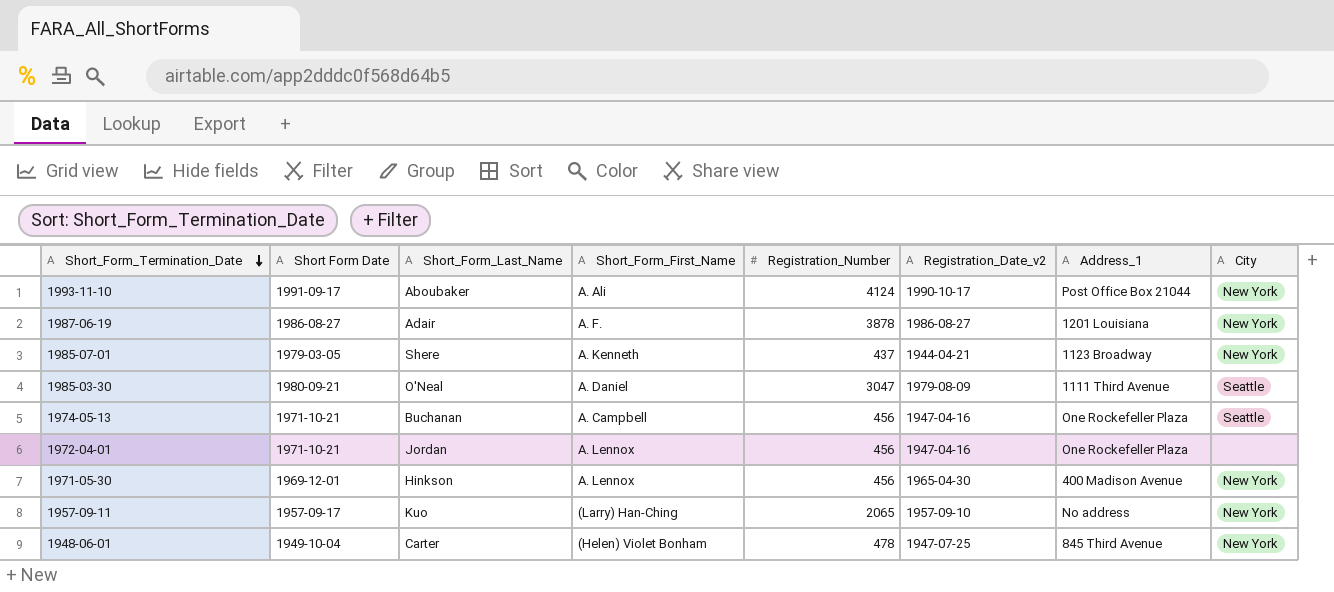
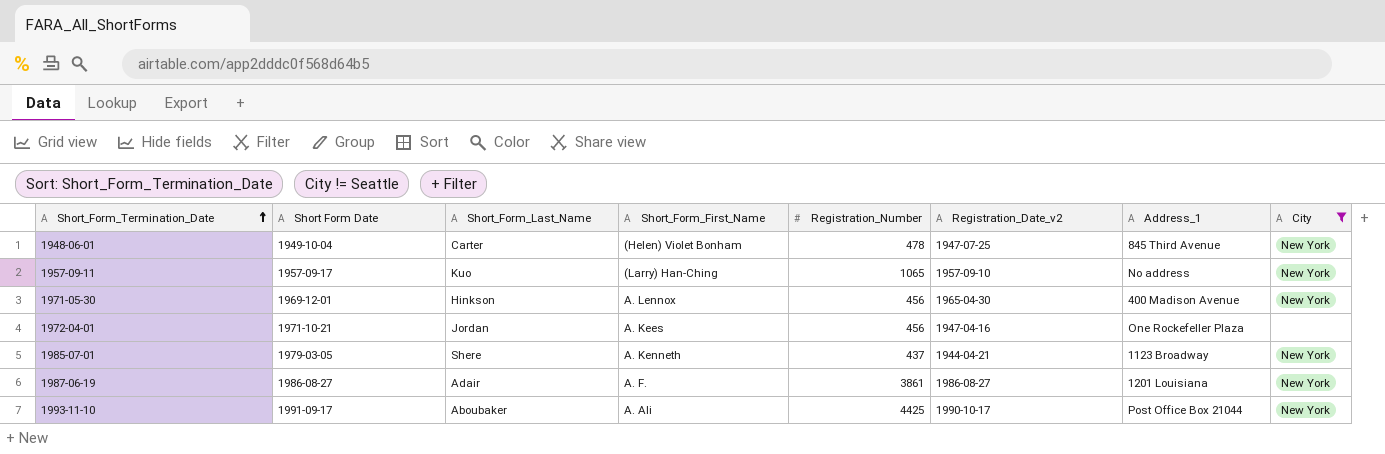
filter: none -> City != Seattle
row order: Short_Form_Termination_Date descending -> Short_Form_Termination_Date ascending
1957-09-11 | Registration_Number: 2065 -> 1065
1972-04-01 | Short_Form_First_Name: A. Lennox -> A. Kees
1987-06-19 | Registration_Number: 3878 -> 3861
1993-11-10 | Registration_Number: 4124 -> 4425

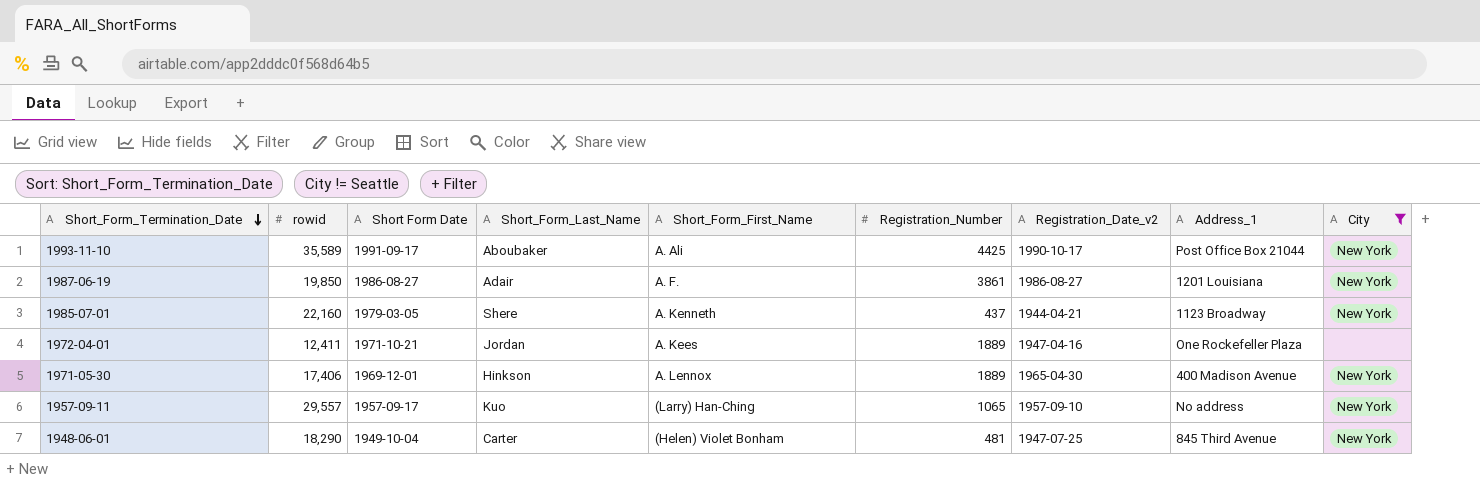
row order: Short_Form_Termination_Date ascending -> Short_Form_Termination_Date descending
column rowid | position: none -> 2
1972-04-01 | Registration_Number: 456 -> 1889
1971-05-30 | Registration_Number: 456 -> 1889
1948-06-01 | Registration_Number: 478 -> 481

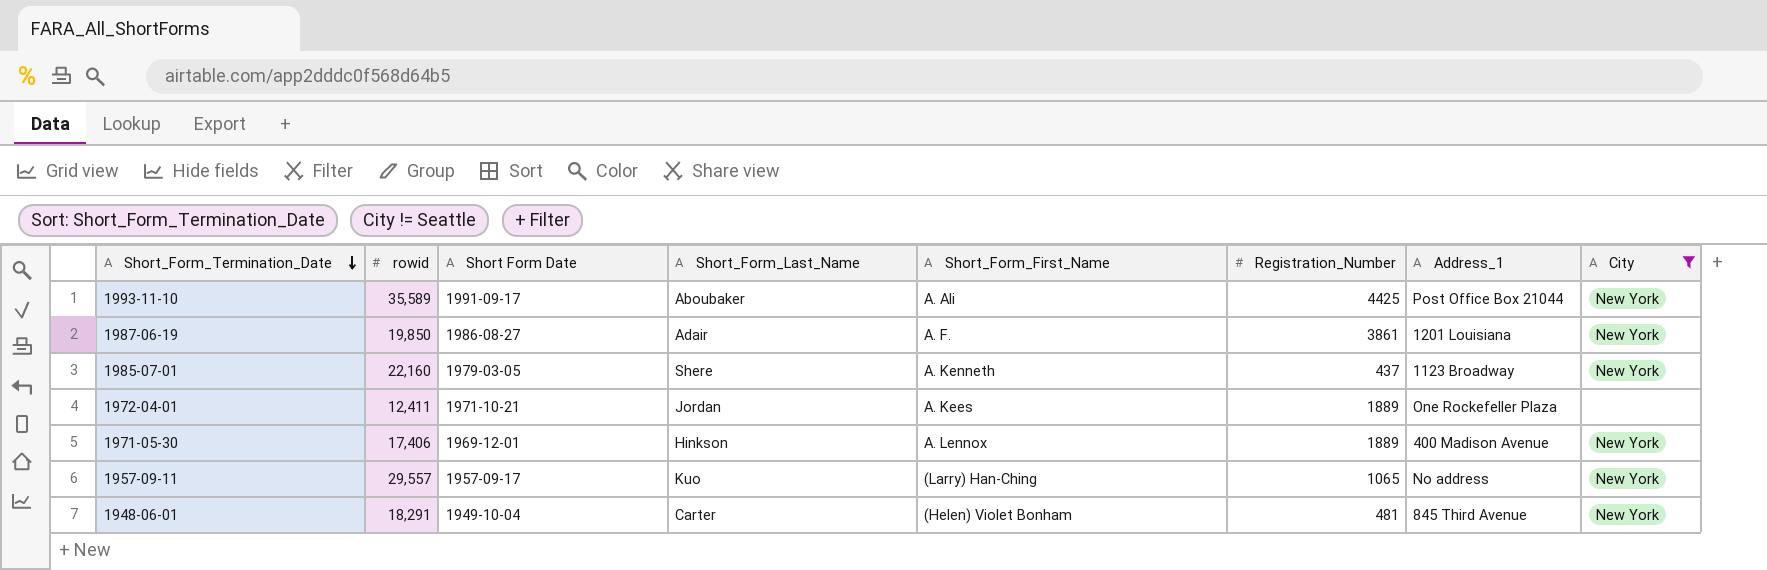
column Registration_Date_v2 | position: 7 -> none
1948-06-01 | rowid: 18,290 -> 18,291

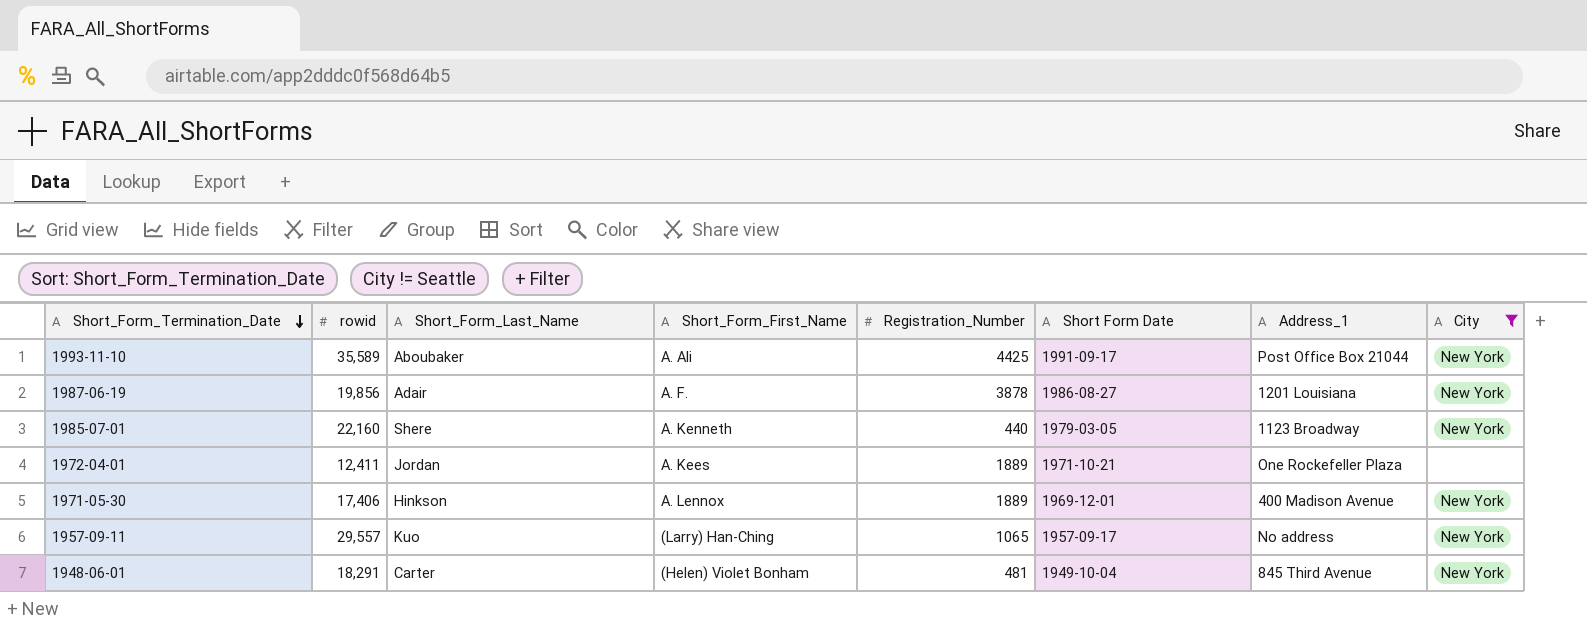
column Short Form Date | position: 3 -> 6
1987-06-19 | rowid: 19,850 -> 19,856
1987-06-19 | Registration_Number: 3861 -> 3878
1985-07-01 | Registration_Number: 437 -> 440

